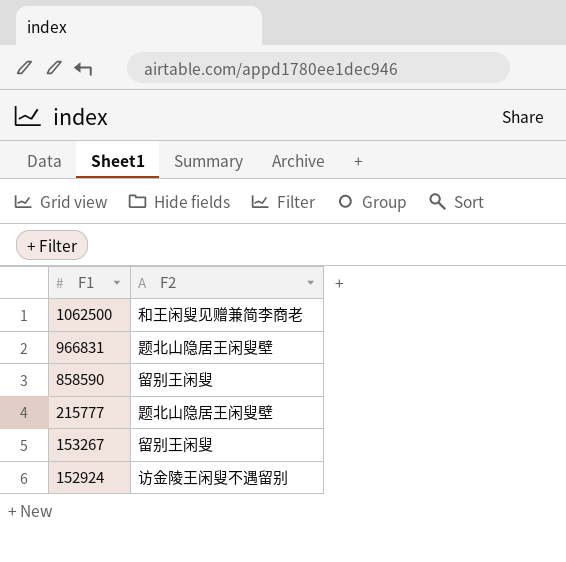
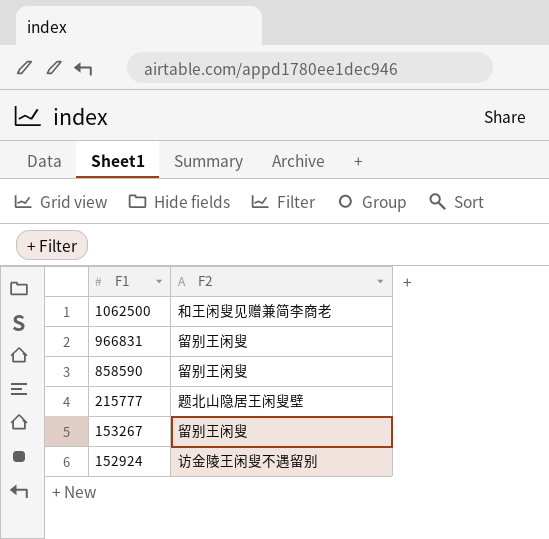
966831 | F2: 题北山隐居王闲叟壁 -> 留别王闲叟

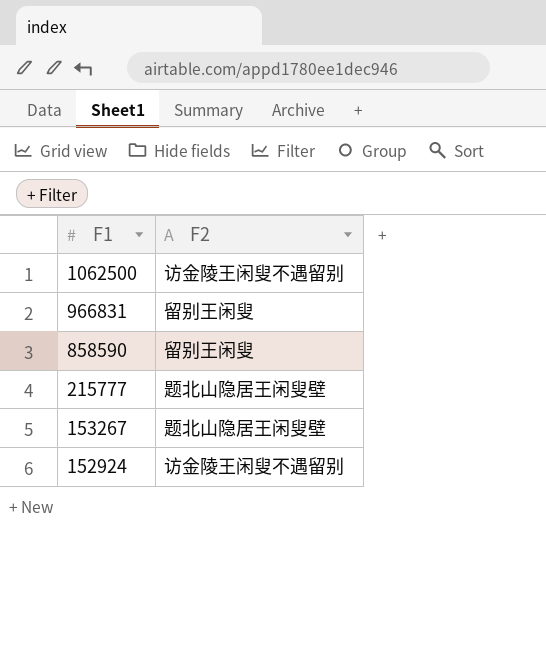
1062500 | F2: 和王闲叟见赠兼简李商老 -> 访金陵王闲叟不遇留别
153267 | F2: 留别王闲叟 -> 题北山隐居王闲叟壁

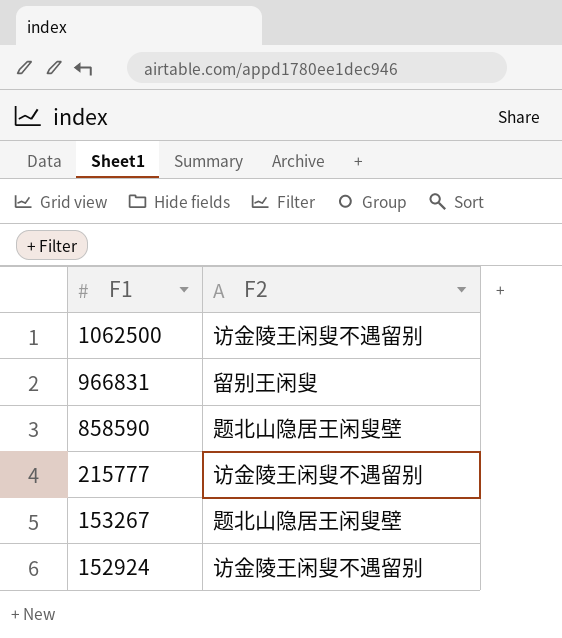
858590 | F2: 留别王闲叟 -> 题北山隐居王闲叟壁
215777 | F2: 题北山隐居王闲叟壁 -> 访金陵王闲叟不遇留别

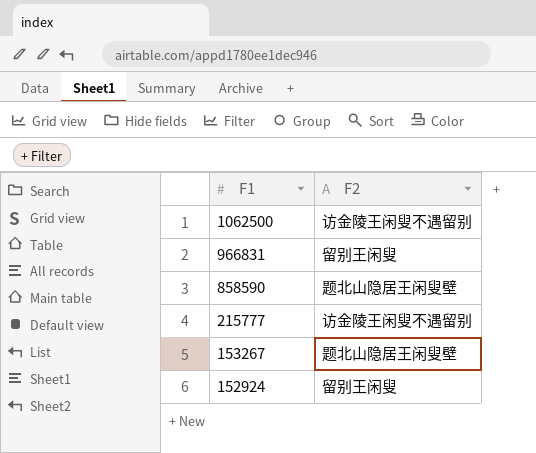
152924 | F2: 访金陵王闲叟不遇留别 -> 留别王闲叟

